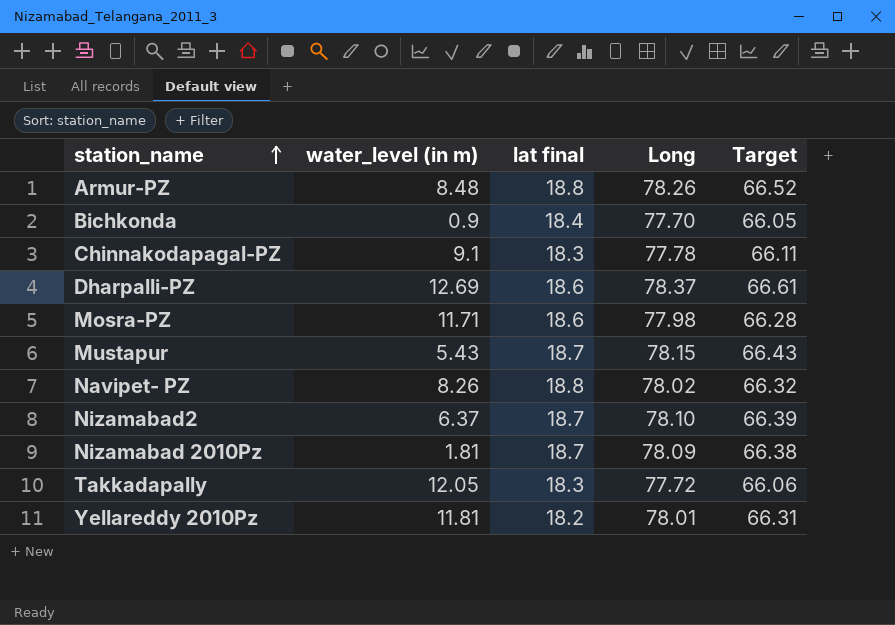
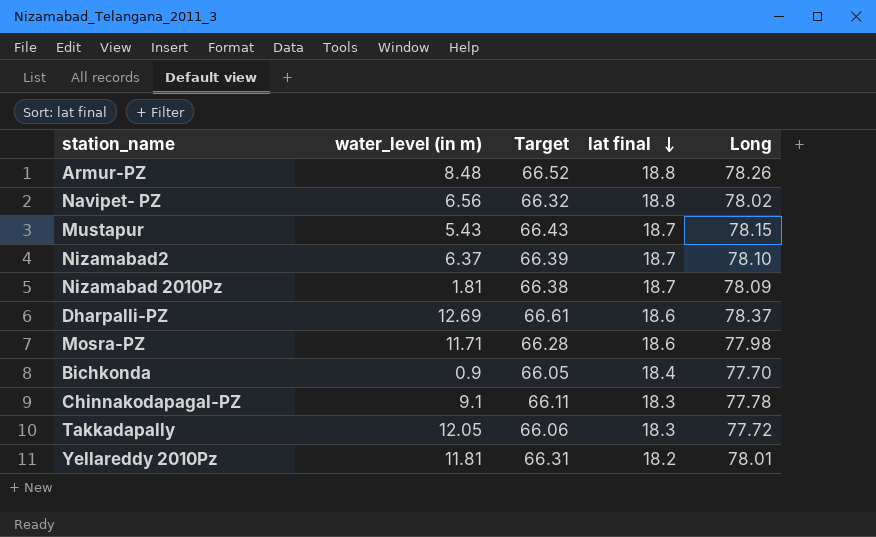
row order: station_name ascending -> lat final descending
column Target | position: 5 -> 3
Navipet- PZ | water_level (in m): 8.26 -> 6.56

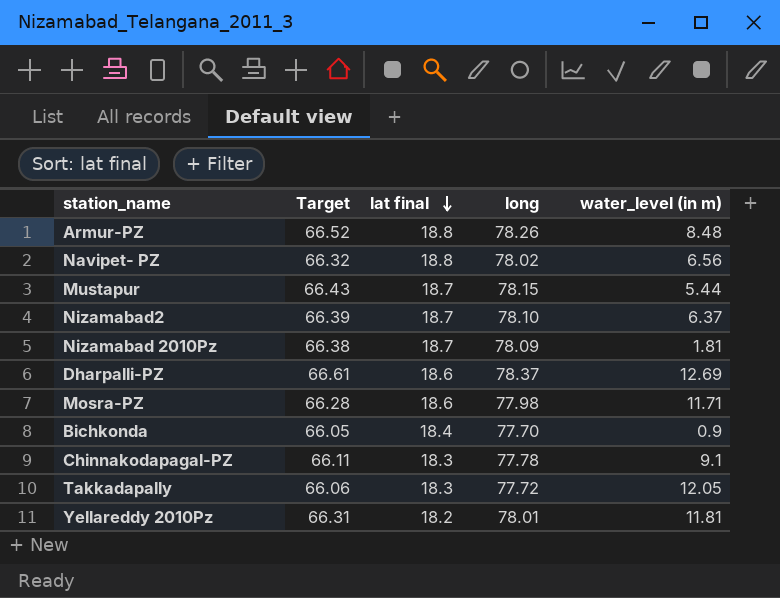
column name: Long -> long
column water_level (in m) | position: 2 -> 5
Mustapur | water_level (in m): 5.43 -> 5.44

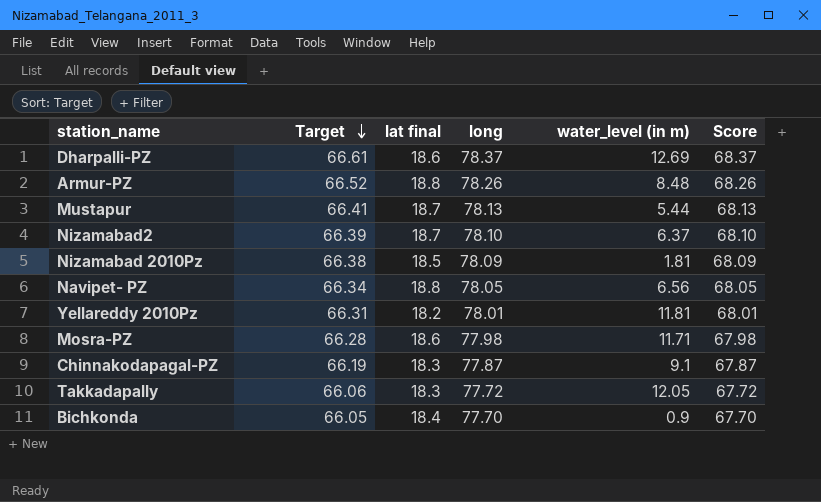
row order: lat final descending -> Target descending
column Score | formula: none -> [long] - 10
Mustapur | Target: 66.43 -> 66.41
Mustapur | long: 78.15 -> 78.13
Nizamabad 2010Pz | lat final: 18.7 -> 18.5
Navipet- PZ | Target: 66.32 -> 66.34
Navipet- PZ | long: 78.02 -> 78.05
Chinnakodapagal-PZ | Target: 66.11 -> 66.19
Chinnakodapagal-PZ | long: 77.78 -> 77.87

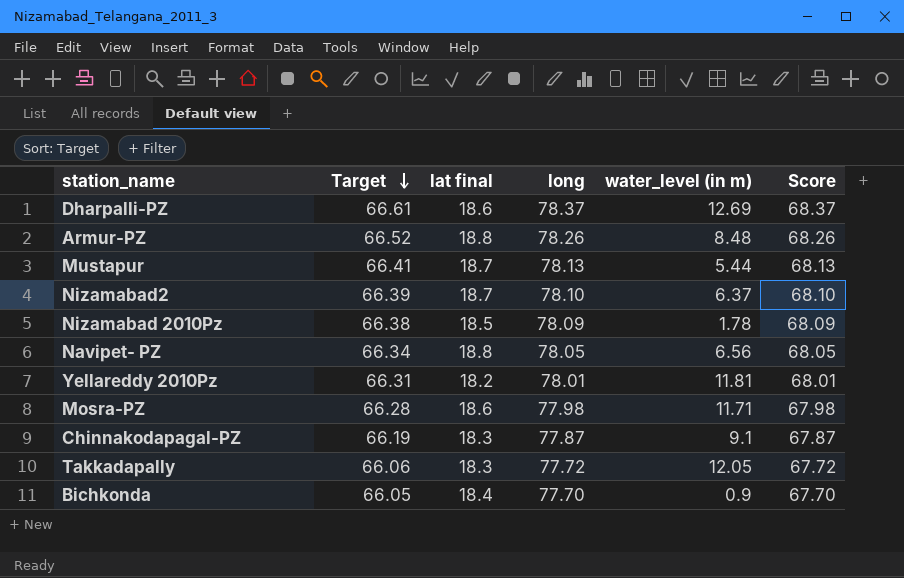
Nizamabad 2010Pz | water_level (in m): 1.81 -> 1.78

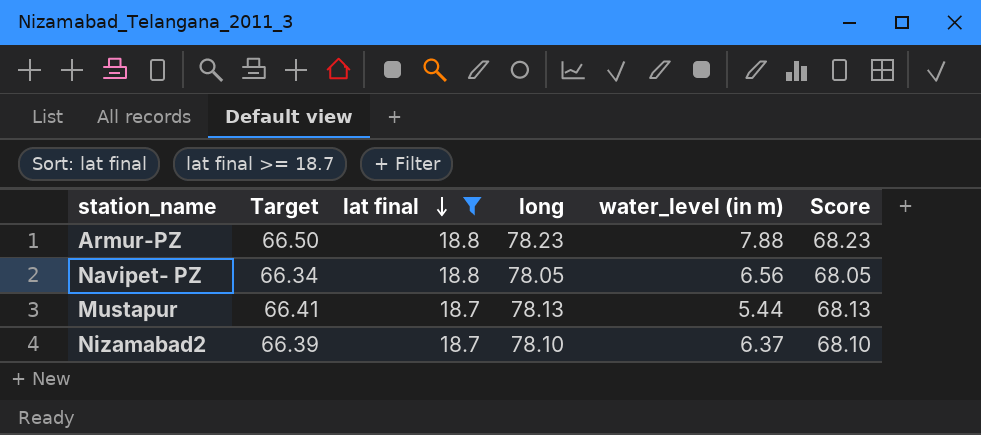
filter: none -> lat final >= 18.7
row order: Target descending -> lat final descending
Armur-PZ | Target: 66.52 -> 66.50
Armur-PZ | long: 78.26 -> 78.23
Armur-PZ | water_level (in m): 8.48 -> 7.88
Armur-PZ | Score: 68.26 -> 68.23

